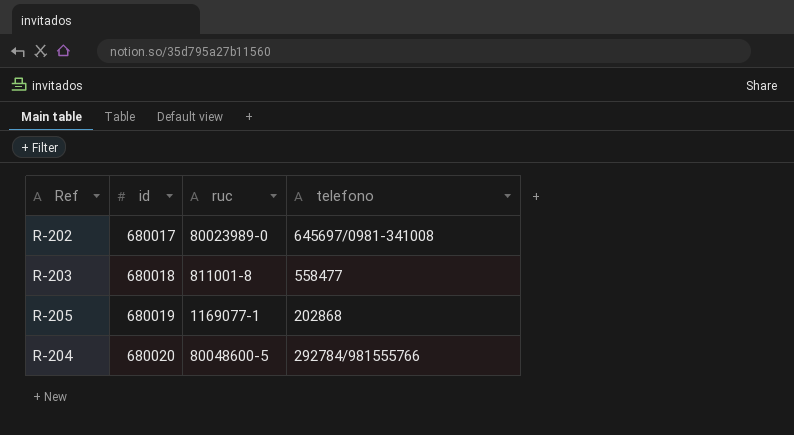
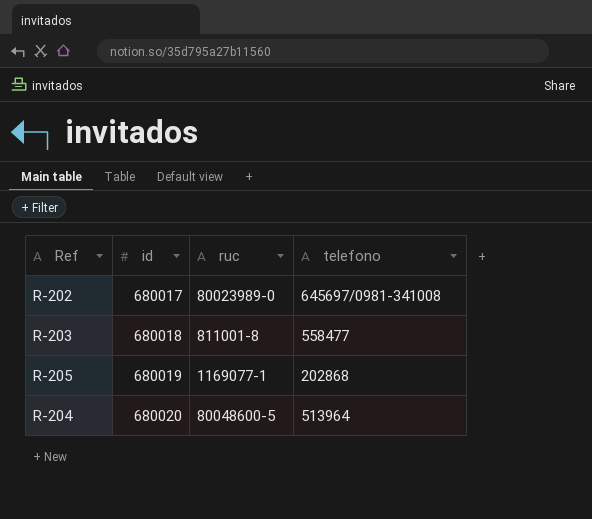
R-204 | telefono: 292784/981555766 -> 513964

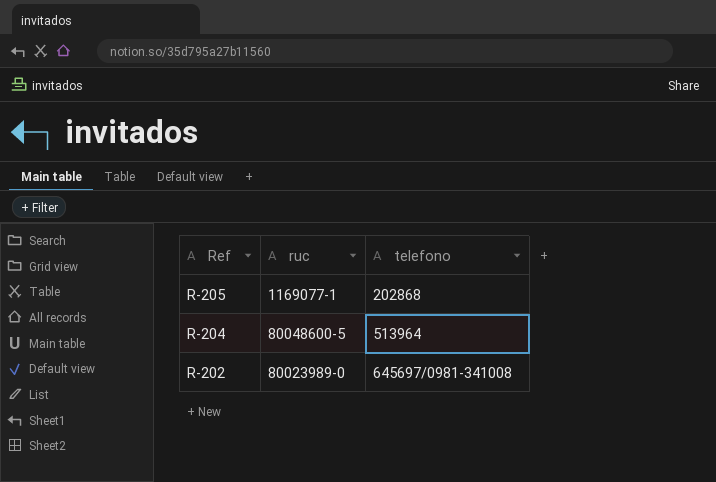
row order: id ascending -> Ref descending
column id | position: 2 -> none
row R-203: 680018 | 811001-8 | 558477 -> none

